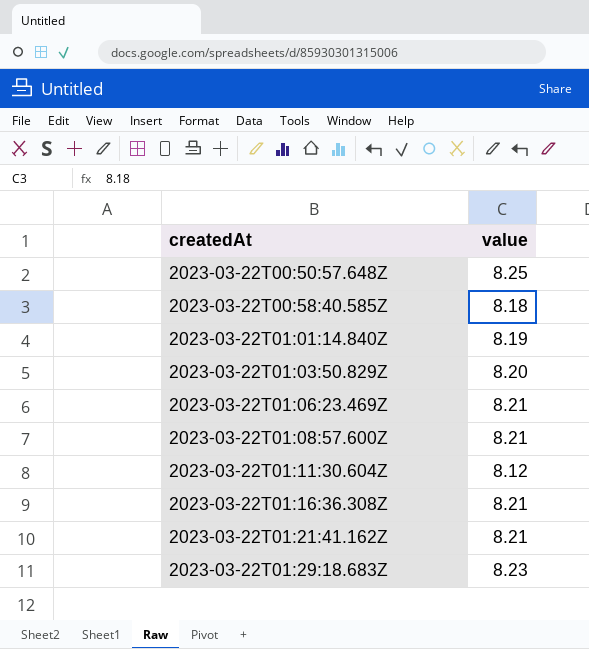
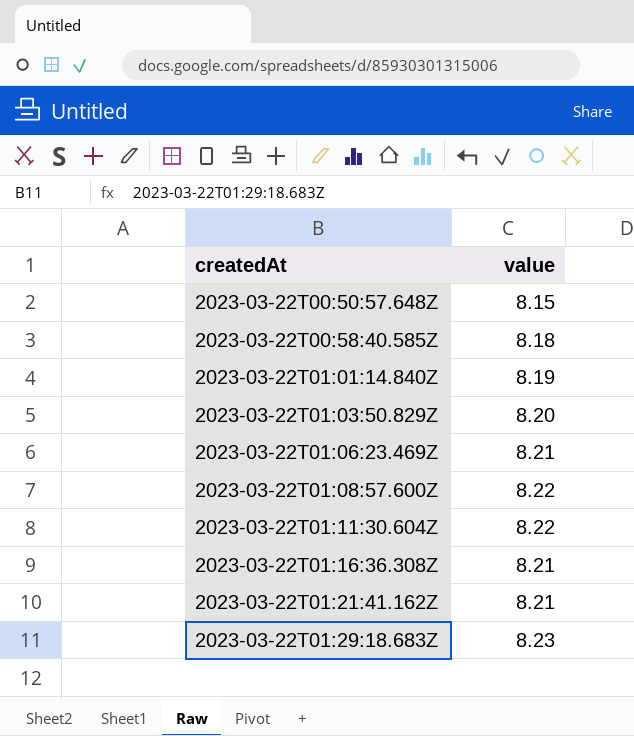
2023-03-22T00:50:57.648Z | value: 8.25 -> 8.15
2023-03-22T01:08:57.600Z | value: 8.21 -> 8.22
2023-03-22T01:11:30.604Z | value: 8.12 -> 8.22

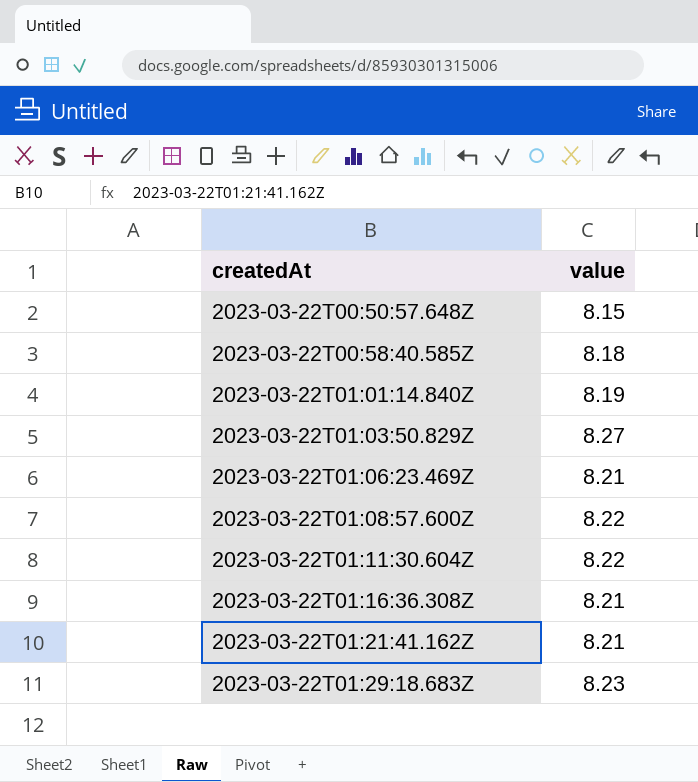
2023-03-22T01:03:50.829Z | value: 8.20 -> 8.27

